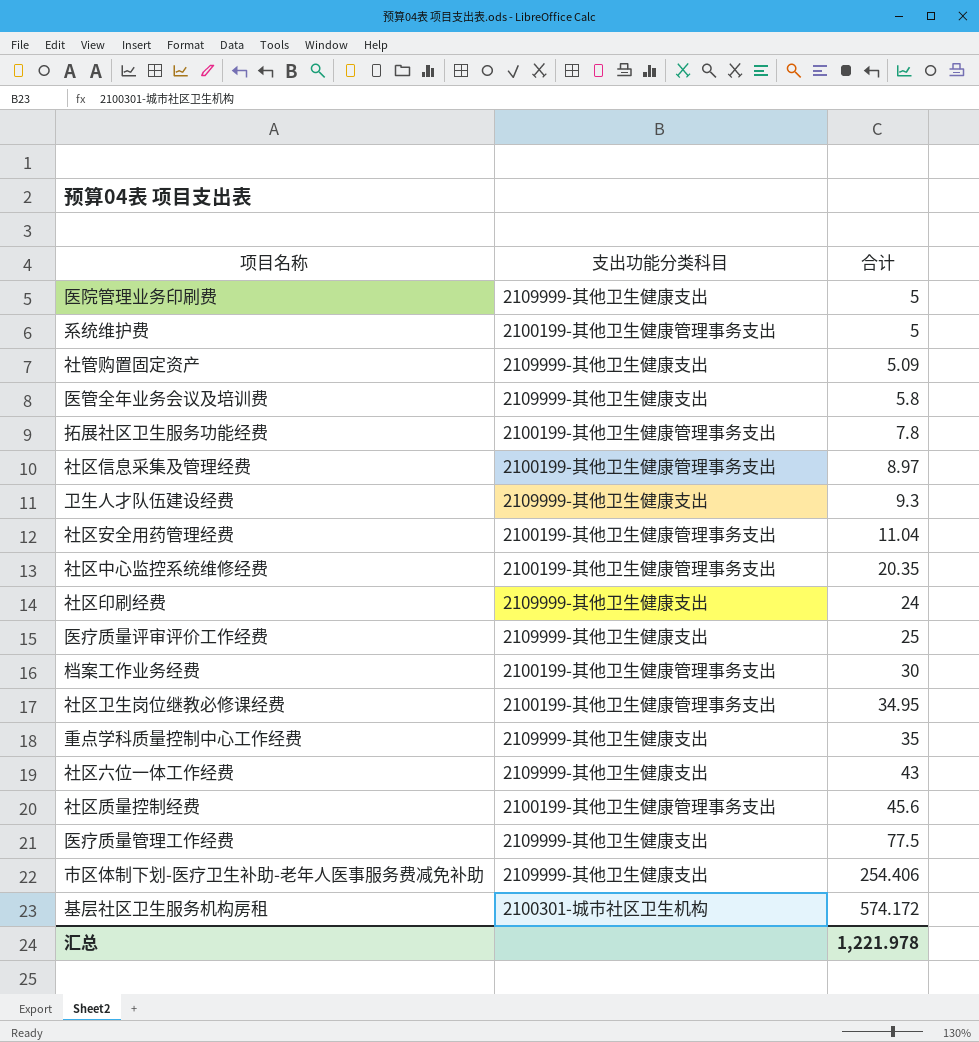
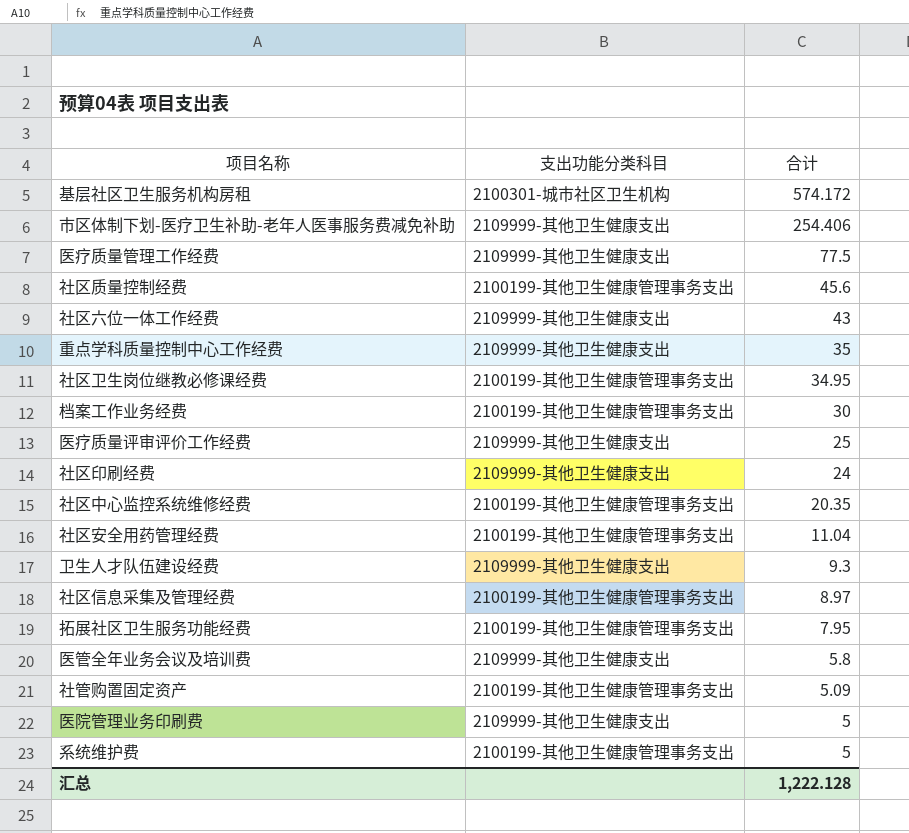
row order: 合计 ascending -> 合计 descending
拓展社区卫生服务功能经费 | 合计: 7.8 -> 7.95
社管购置固定资产 | 支出功能分类科目: 2109999-其他卫生健康支出 -> 2100199-其他卫生健康管理事务支出
汇总 | 合计: 1,221.978 -> 1,222.128

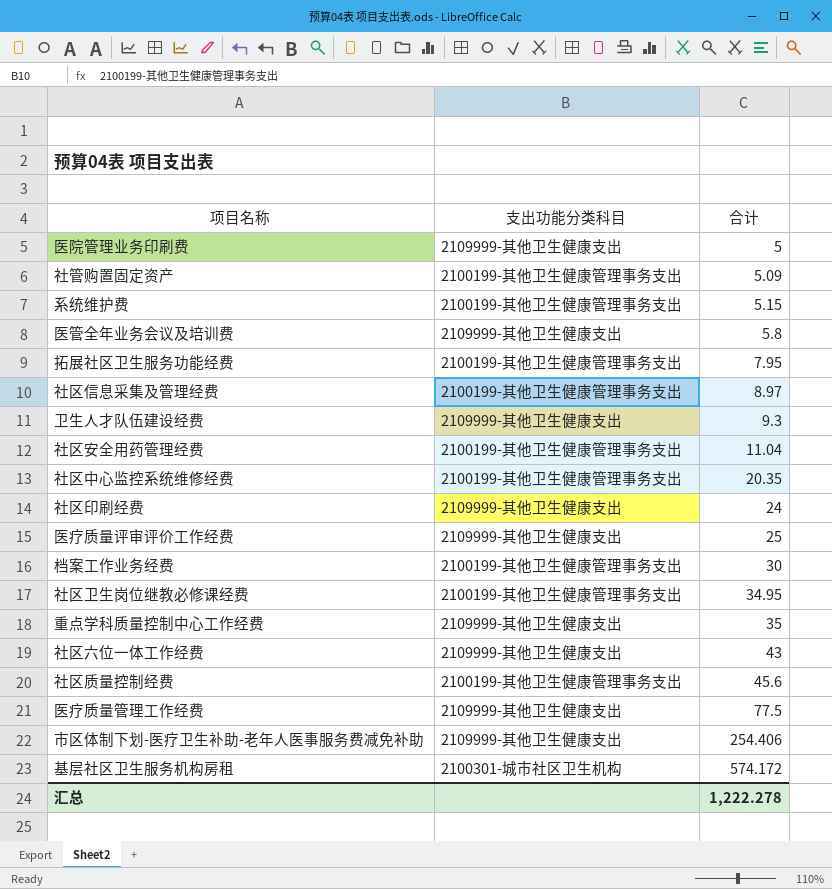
row order: 合计 descending -> 合计 ascending
系统维护费 | 合计: 5 -> 5.15
汇总 | 合计: 1,222.128 -> 1,222.278

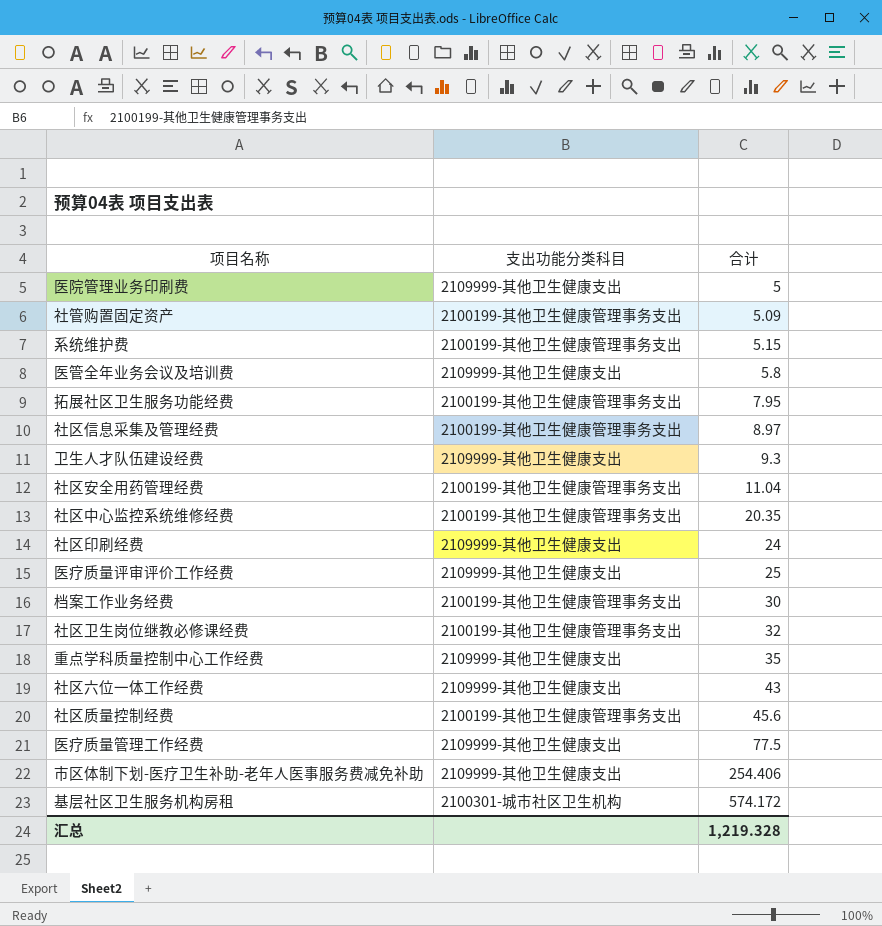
社区卫生岗位继教必修课经费 | 合计: 34.95 -> 32
汇总 | 合计: 1,222.278 -> 1,219.328

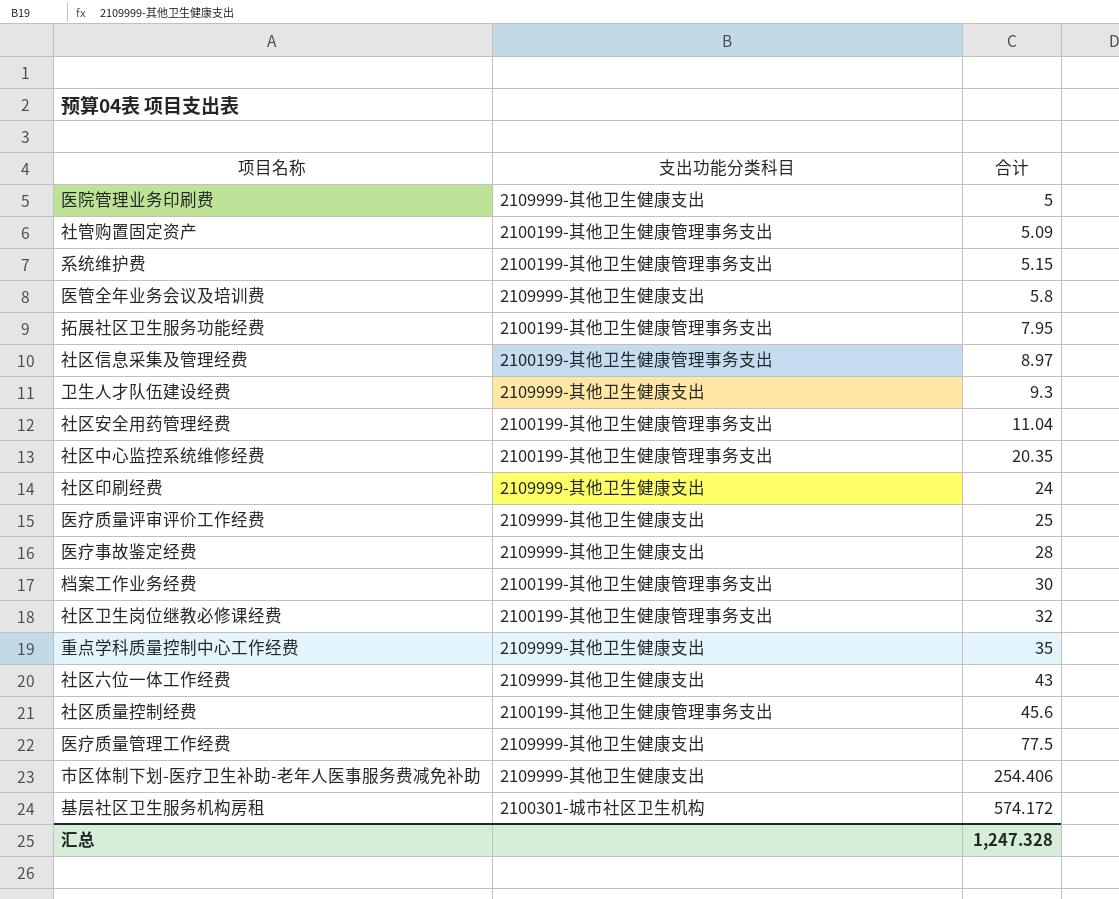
row 医疗事故鉴定经费: none -> 2109999-其他卫生健康支出 | 28
汇总 | 合计: 1,219.328 -> 1,247.328

